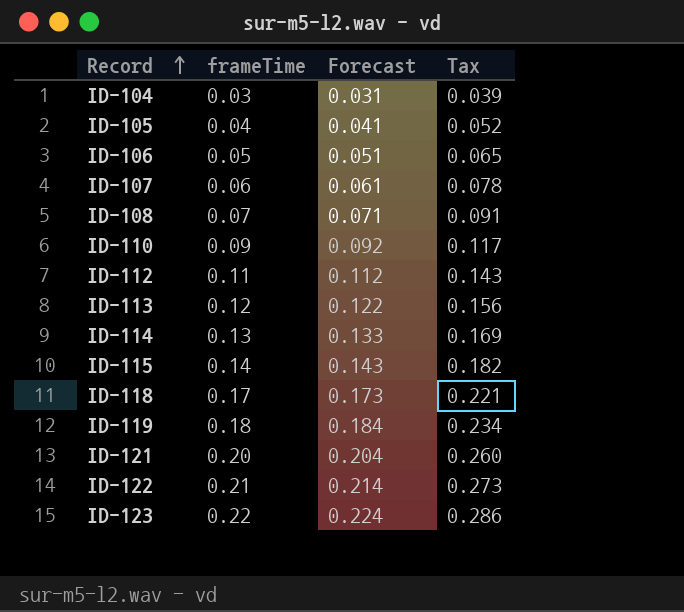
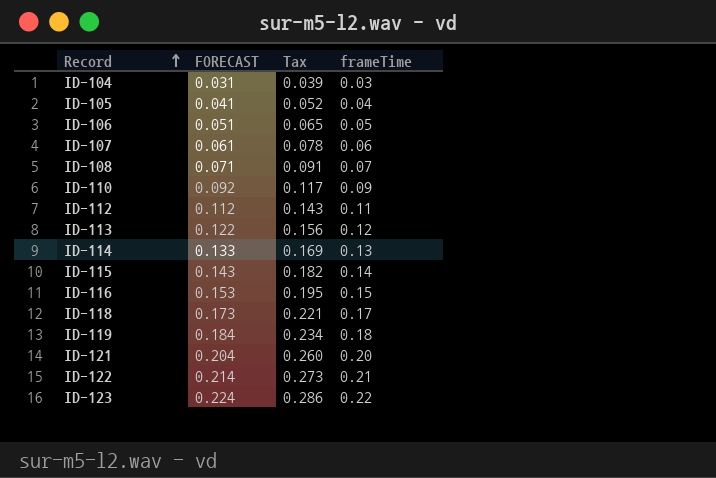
column name: Forecast -> FORECAST
column frameTime | position: 2 -> 4
row ID-116: none -> 0.153 | 0.195 | 0.15

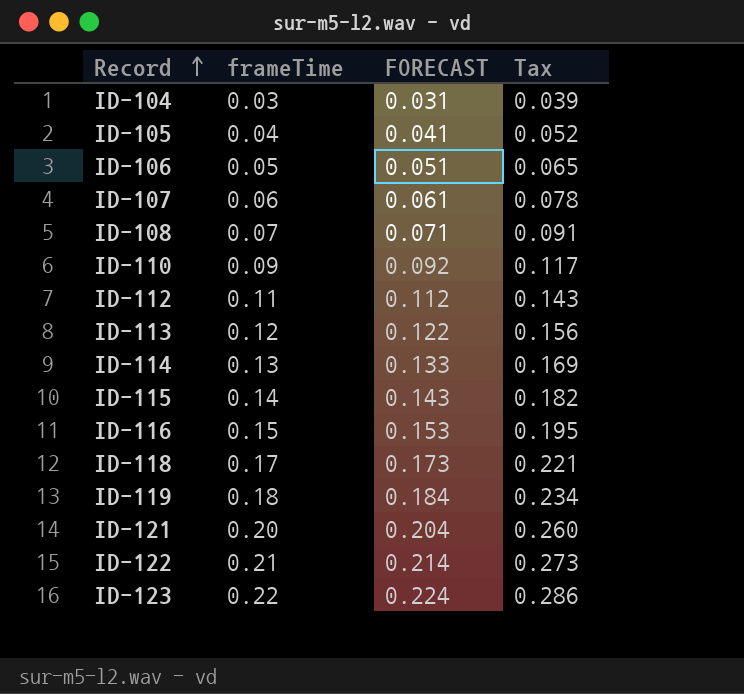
column frameTime | position: 4 -> 2

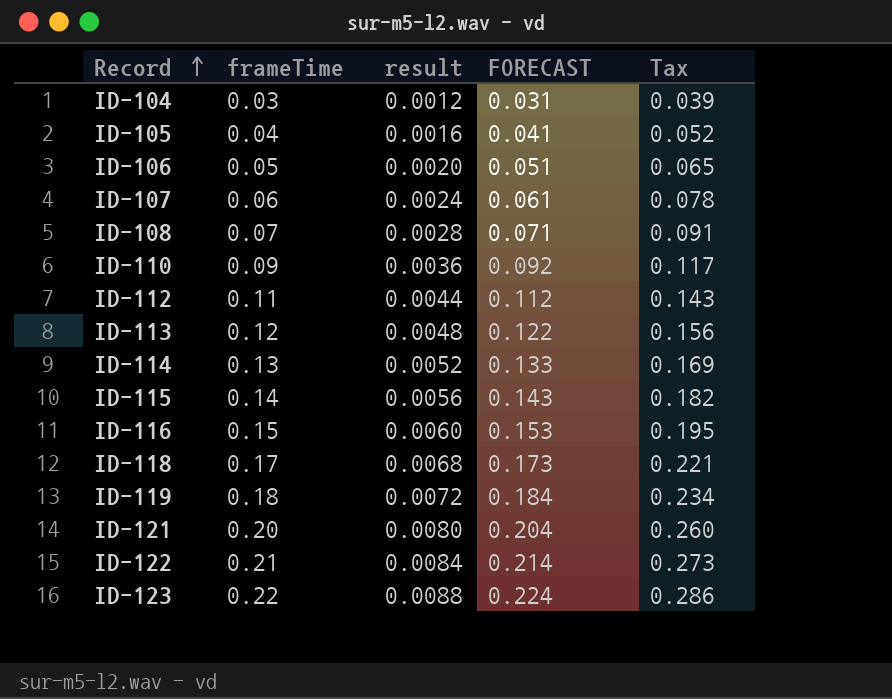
column result | formula: none -> [frameTime] * 0.04

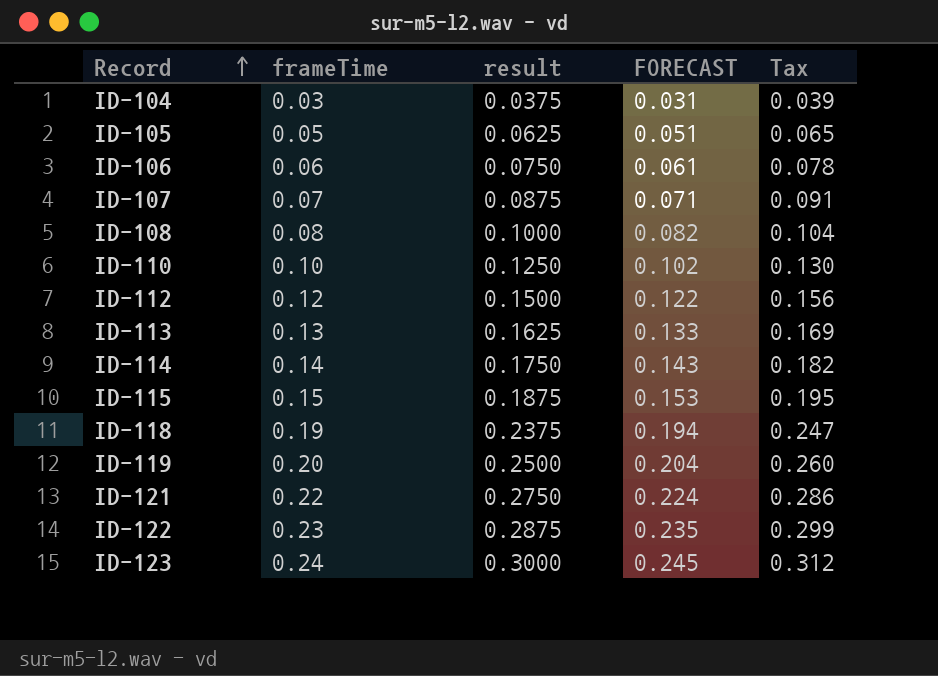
column result | formula: [frameTime] * 0.04 -> [frameTime] * 1.25
row ID-116: 0.15 | 0.0060 | 0.153 | 0.195 -> none
ID-105 | frameTime: 0.04 -> 0.05
ID-105 | FORECAST: 0.041 -> 0.051
ID-105 | Tax: 0.052 -> 0.065
ID-106 | frameTime: 0.05 -> 0.06
ID-106 | FORECAST: 0.051 -> 0.061
ID-106 | Tax: 0.065 -> 0.078
ID-107 | frameTime: 0.06 -> 0.07
ID-107 | FORECAST: 0.061 -> 0.071
ID-107 | Tax: 0.078 -> 0.091
ID-108 | frameTime: 0.07 -> 0.08
ID-108 | FORECAST: 0.071 -> 0.082
ID-108 | Tax: 0.091 -> 0.104
ID-110 | frameTime: 0.09 -> 0.10
ID-110 | FORECAST: 0.092 -> 0.102
ID-110 | Tax: 0.117 -> 0.130
ID-112 | frameTime: 0.11 -> 0.12
ID-112 | FORECAST: 0.112 -> 0.122
ID-112 | Tax: 0.143 -> 0.156
ID-113 | frameTime: 0.12 -> 0.13
ID-113 | FORECAST: 0.122 -> 0.133
ID-113 | Tax: 0.156 -> 0.169
ID-114 | frameTime: 0.13 -> 0.14
ID-114 | FORECAST: 0.133 -> 0.143
ID-114 | Tax: 0.169 -> 0.182
ID-115 | frameTime: 0.14 -> 0.15
ID-115 | FORECAST: 0.143 -> 0.153
ID-115 | Tax: 0.182 -> 0.195
ID-118 | frameTime: 0.17 -> 0.19
ID-118 | FORECAST: 0.173 -> 0.194
ID-118 | Tax: 0.221 -> 0.247
ID-119 | frameTime: 0.18 -> 0.20
ID-119 | FORECAST: 0.184 -> 0.204
ID-119 | Tax: 0.234 -> 0.260
ID-121 | frameTime: 0.20 -> 0.22
ID-121 | FORECAST: 0.204 -> 0.224
ID-121 | Tax: 0.260 -> 0.286
ID-122 | frameTime: 0.21 -> 0.23
ID-122 | FORECAST: 0.214 -> 0.235
ID-122 | Tax: 0.273 -> 0.299
ID-123 | frameTime: 0.22 -> 0.24
ID-123 | FORECAST: 0.224 -> 0.245
ID-123 | Tax: 0.286 -> 0.312

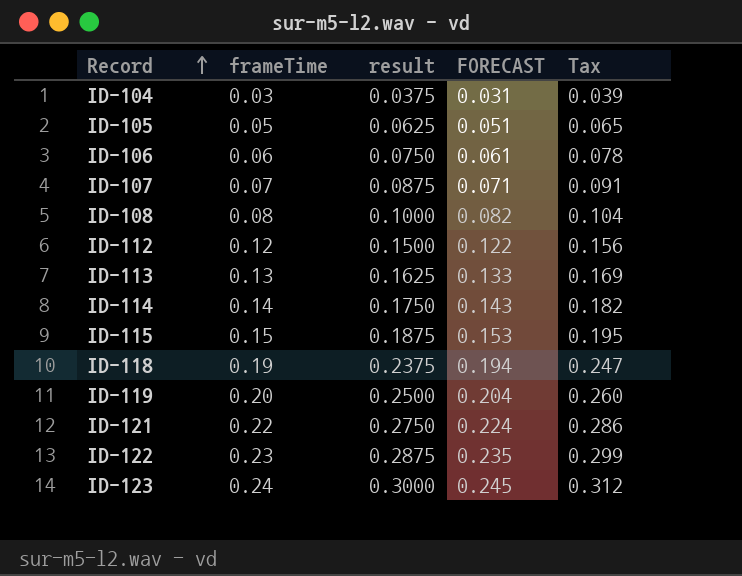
row ID-110: 0.10 | 0.1250 | 0.102 | 0.130 -> none

